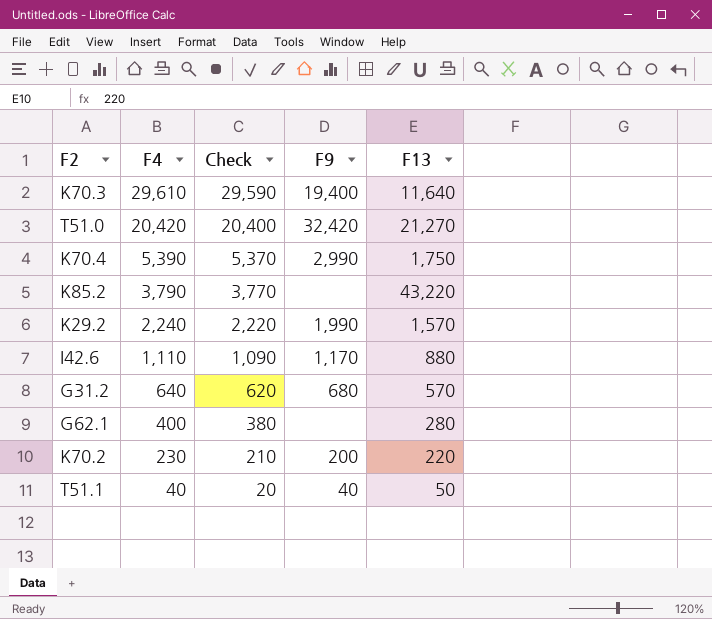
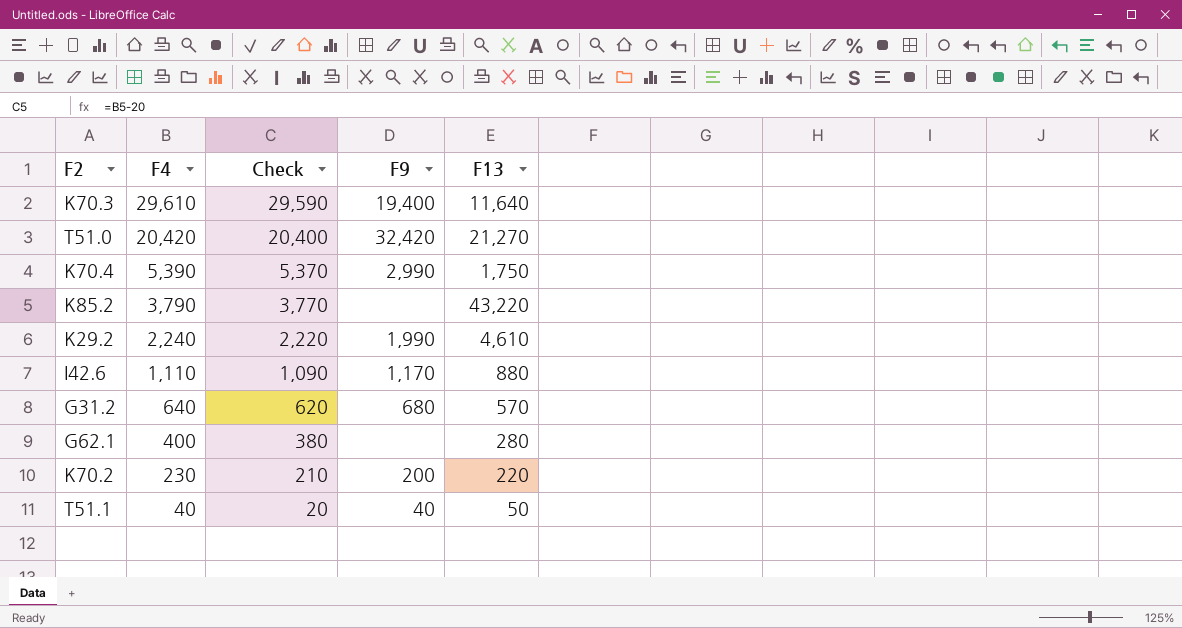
K29.2 | F13: 1,570 -> 4,610

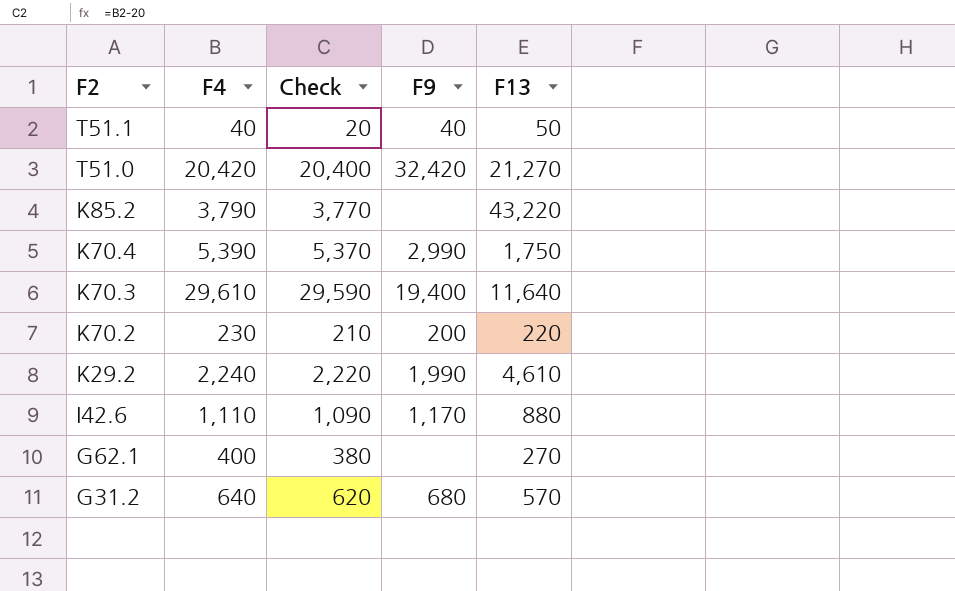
row order: F4 descending -> F2 descending
G62.1 | F13: 280 -> 270

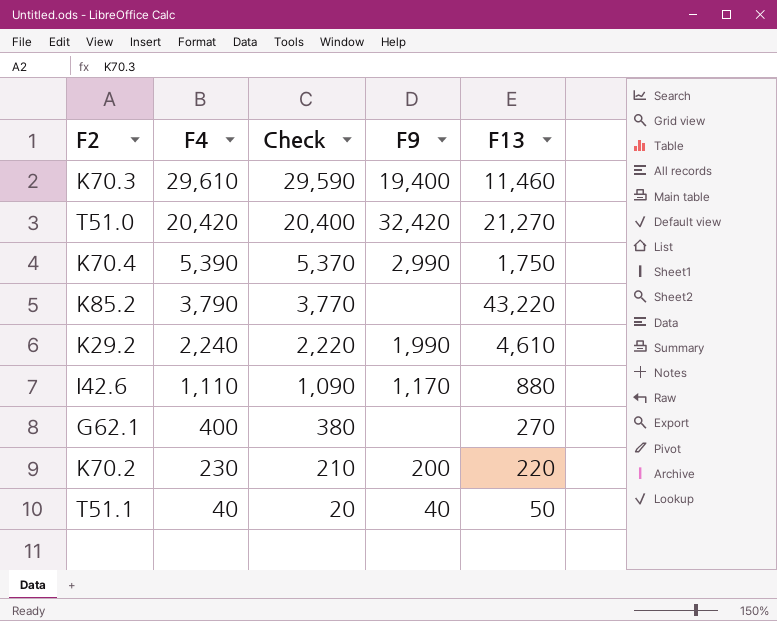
row order: F2 descending -> F4 descending
row G31.2: 640 | 620 | 680 | 570 -> none
K70.3 | F13: 11,640 -> 11,460

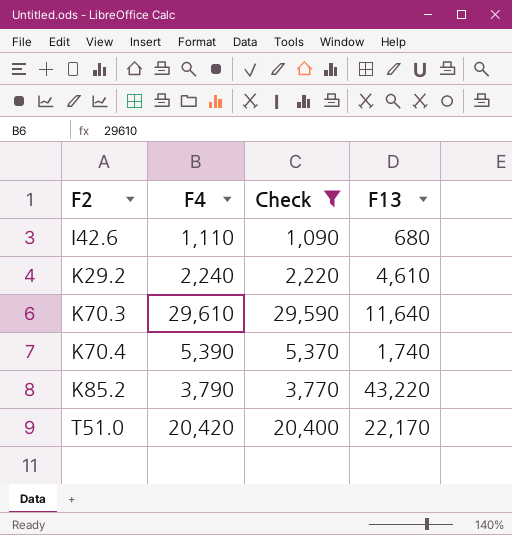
filter: none -> Check >= 1,090
row order: F4 descending -> F2 ascending
column F9 | position: 4 -> none
I42.6 | F13: 880 -> 680
K70.3 | F13: 11,460 -> 11,640
K70.4 | F13: 1,750 -> 1,740
T51.0 | F13: 21,270 -> 22,170

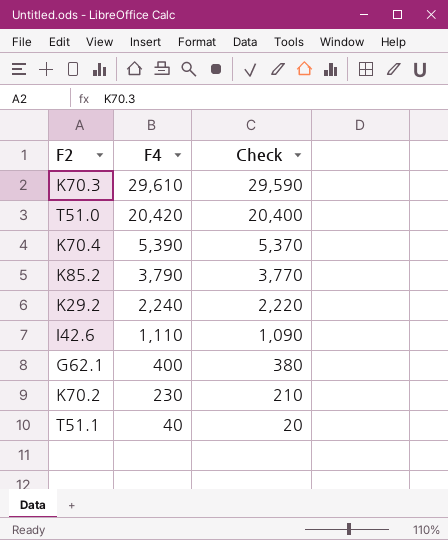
filter: Check >= 1,090 -> none
row order: F2 ascending -> F4 descending
column F13 | position: 4 -> none

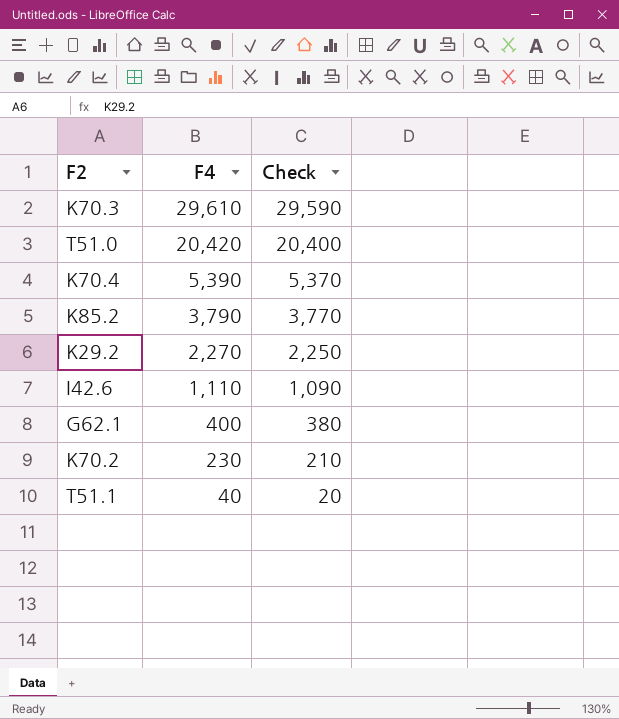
K29.2 | F4: 2,240 -> 2,270
K29.2 | Check: 2,220 -> 2,250

